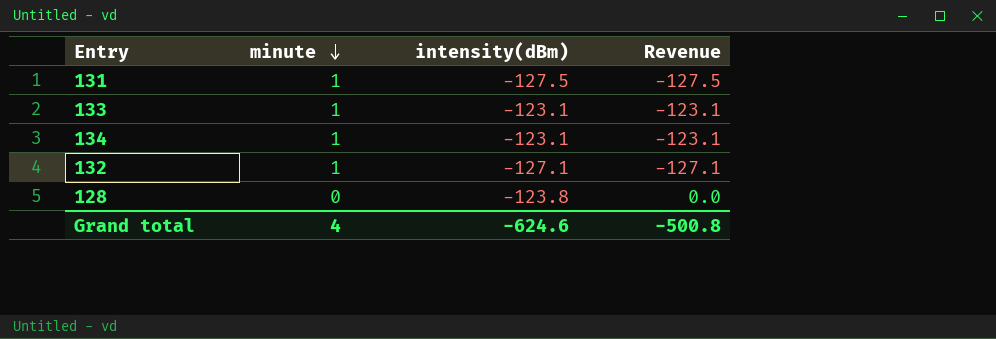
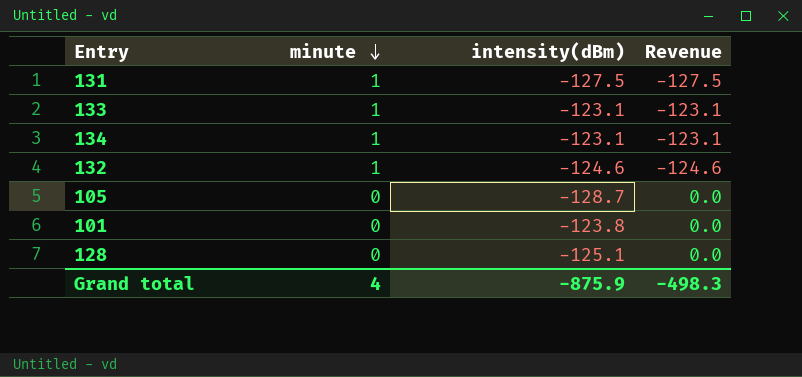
132 | intensity(dBm): -127.1 -> -124.6
132 | Revenue: -127.1 -> -124.6
row 105: none -> 0 | -128.7 | 0.0
row 101: none -> 0 | -123.8 | 0.0
128 | intensity(dBm): -123.8 -> -125.1
Grand total | intensity(dBm): -624.6 -> -875.9
Grand total | Revenue: -500.8 -> -498.3

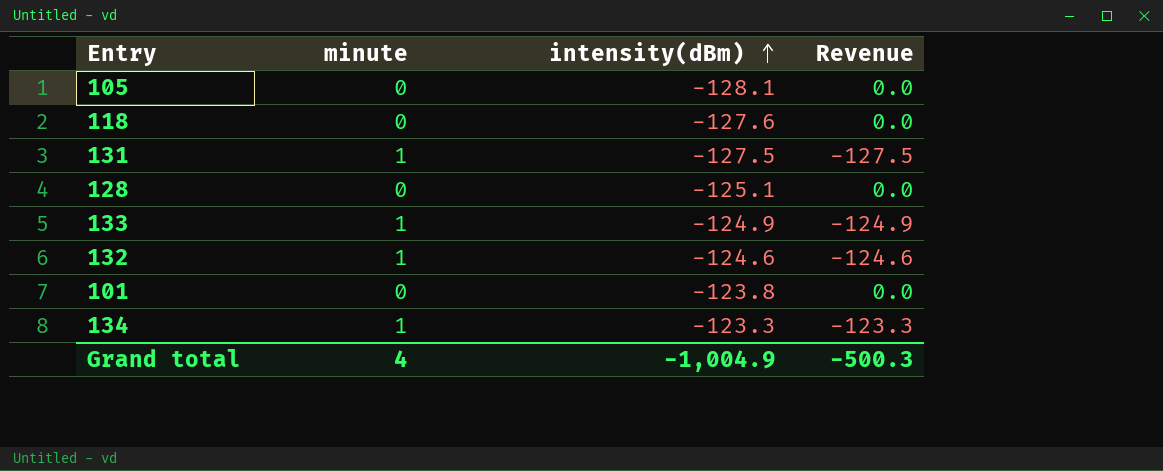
row order: minute descending -> intensity(dBm) ascending
105 | intensity(dBm): -128.7 -> -128.1
row 118: none -> 0 | -127.6 | 0.0
133 | intensity(dBm): -123.1 -> -124.9
133 | Revenue: -123.1 -> -124.9
134 | intensity(dBm): -123.1 -> -123.3
134 | Revenue: -123.1 -> -123.3
Grand total | intensity(dBm): -875.9 -> -1,004.9
Grand total | Revenue: -498.3 -> -500.3

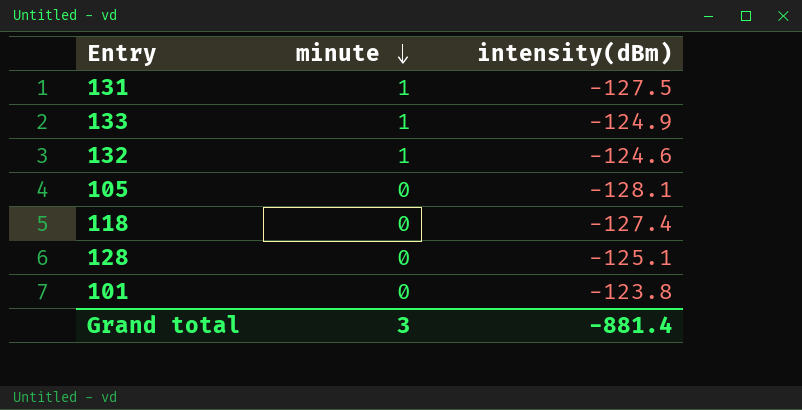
row order: intensity(dBm) ascending -> minute descending
column Revenue | formula: [minute] * [intensity(dBm)] -> none
row 134: 1 | -123.3 | -123.3 -> none
118 | intensity(dBm): -127.6 -> -127.4
Grand total | minute: 4 -> 3
Grand total | intensity(dBm): -1,004.9 -> -881.4

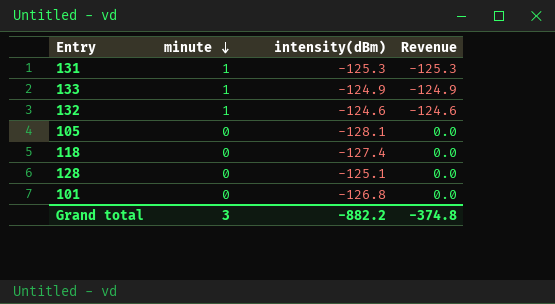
column Revenue | formula: none -> [minute] * [intensity(dBm)]
131 | intensity(dBm): -127.5 -> -125.3
101 | intensity(dBm): -123.8 -> -126.8
Grand total | intensity(dBm): -881.4 -> -882.2

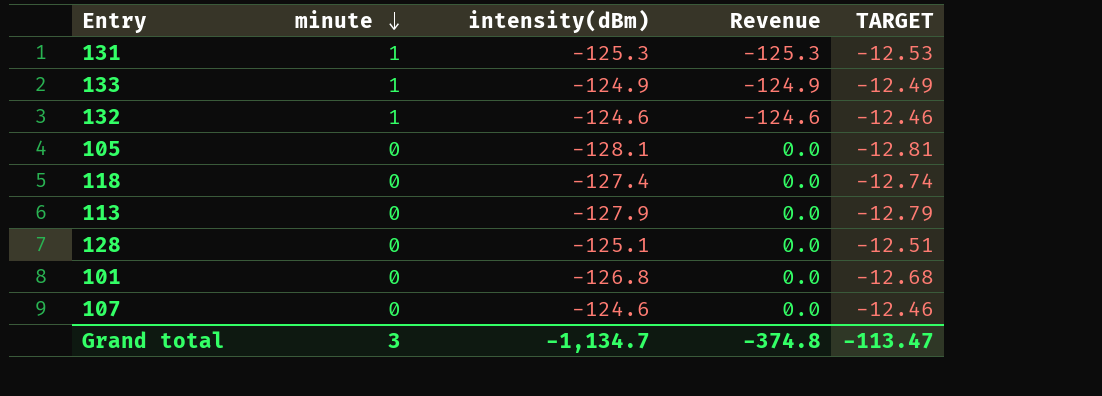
column TARGET | formula: none -> [intensity(dBm)] * 0.1
row 113: none -> 0 | -127.9 | 0.0 | -12.79
row 107: none -> 0 | -124.6 | 0.0 | -12.46
Grand total | intensity(dBm): -882.2 -> -1,134.7

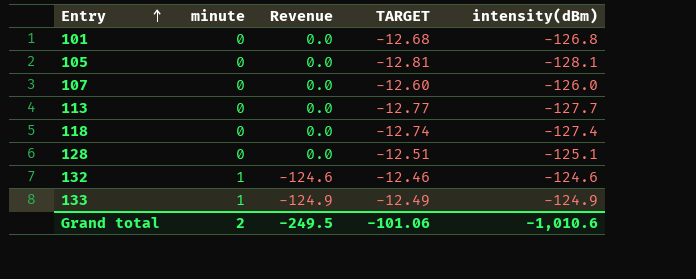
row order: minute descending -> Entry ascending
column intensity(dBm) | position: 3 -> 5
row 131: 1 | -125.3 | -125.3 | -12.53 -> none
107 | TARGET: -12.46 -> -12.60
107 | intensity(dBm): -124.6 -> -126.0
113 | TARGET: -12.79 -> -12.77
113 | intensity(dBm): -127.9 -> -127.7
Grand total | minute: 3 -> 2
Grand total | Revenue: -374.8 -> -249.5
Grand total | TARGET: -113.47 -> -101.06
Grand total | intensity(dBm): -1,134.7 -> -1,010.6

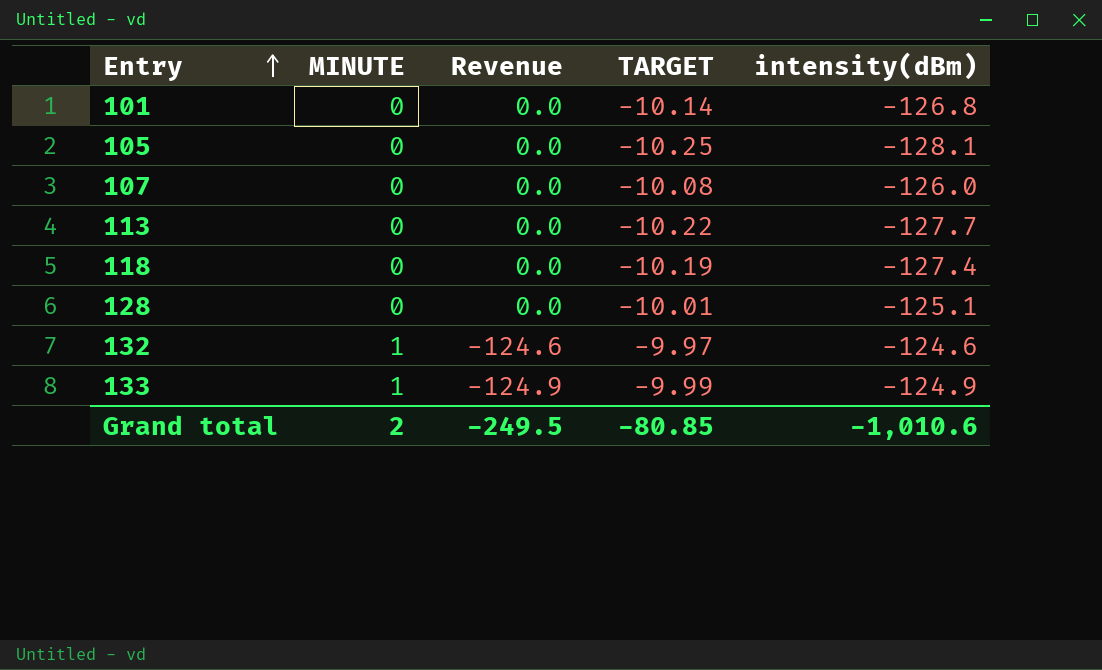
column name: minute -> MINUTE
column TARGET | formula: [intensity(dBm)] * 0.1 -> [intensity(dBm)] * 0.08
Grand total | TARGET: -101.06 -> -80.85

